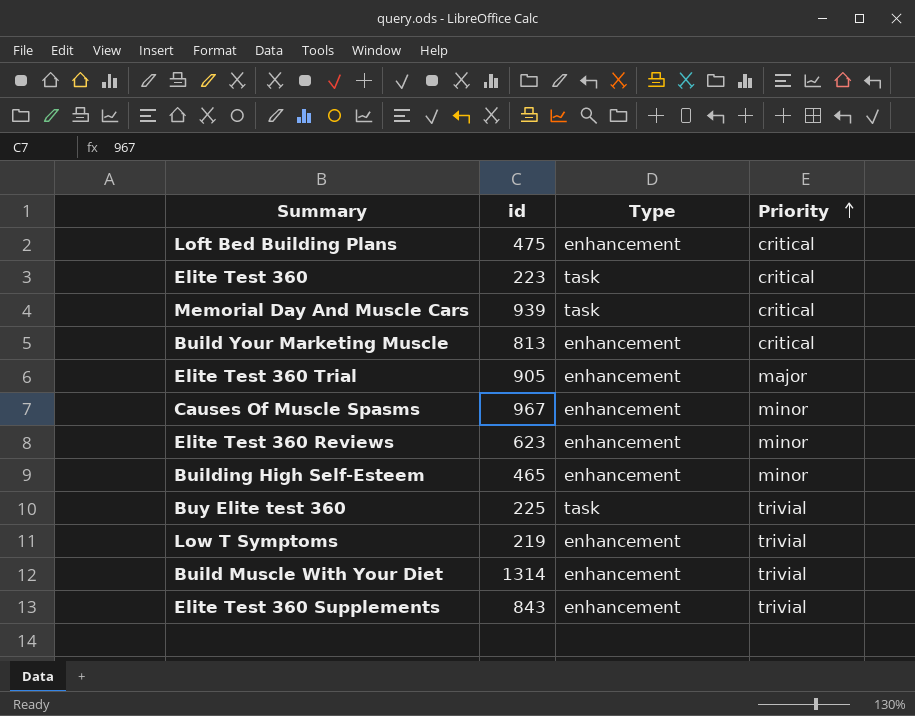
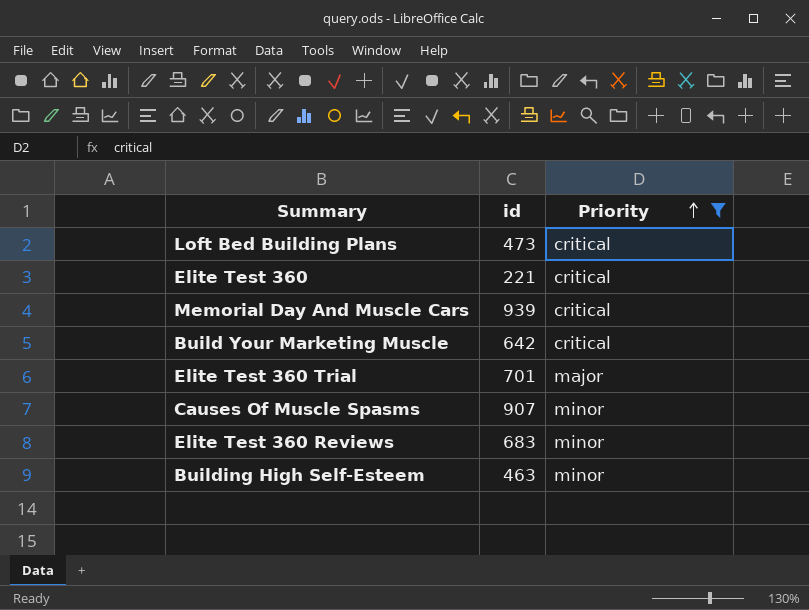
filter: none -> Priority != trivial
column Type | position: 3 -> none
Loft Bed Building Plans | id: 475 -> 473
Elite Test 360 | id: 223 -> 221
Build Your Marketing Muscle | id: 813 -> 642
Elite Test 360 Trial | id: 905 -> 701
Causes Of Muscle Spasms | id: 967 -> 907
Elite Test 360 Reviews | id: 623 -> 683
Building High Self-Esteem | id: 465 -> 463

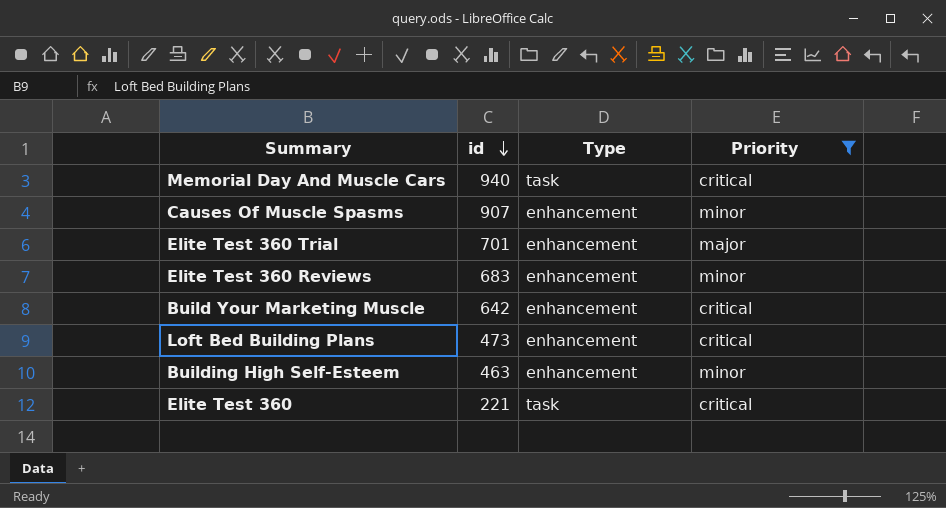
row order: Priority ascending -> id descending
column Type | position: none -> 3
Memorial Day And Muscle Cars | id: 939 -> 940

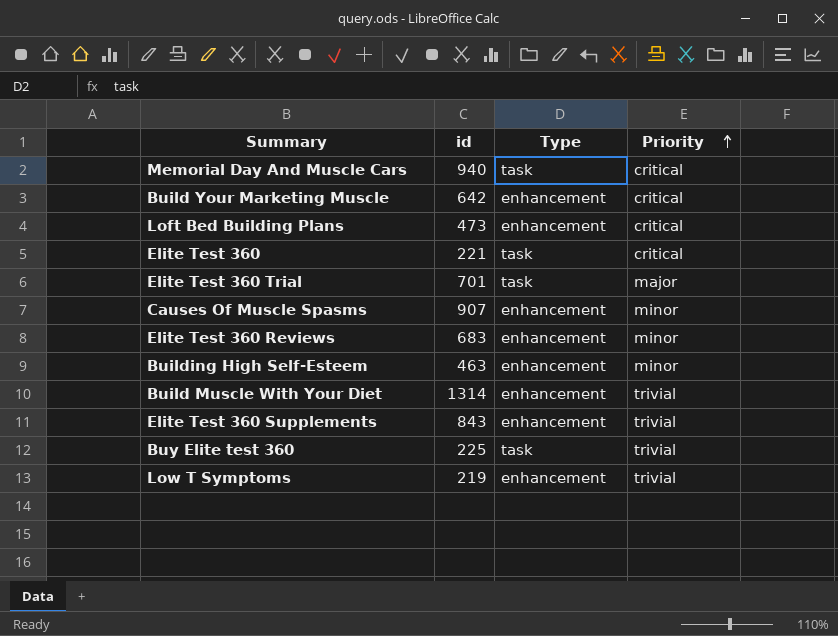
filter: Priority != trivial -> none
row order: id descending -> Priority ascending
Elite Test 360 Trial | Type: enhancement -> task

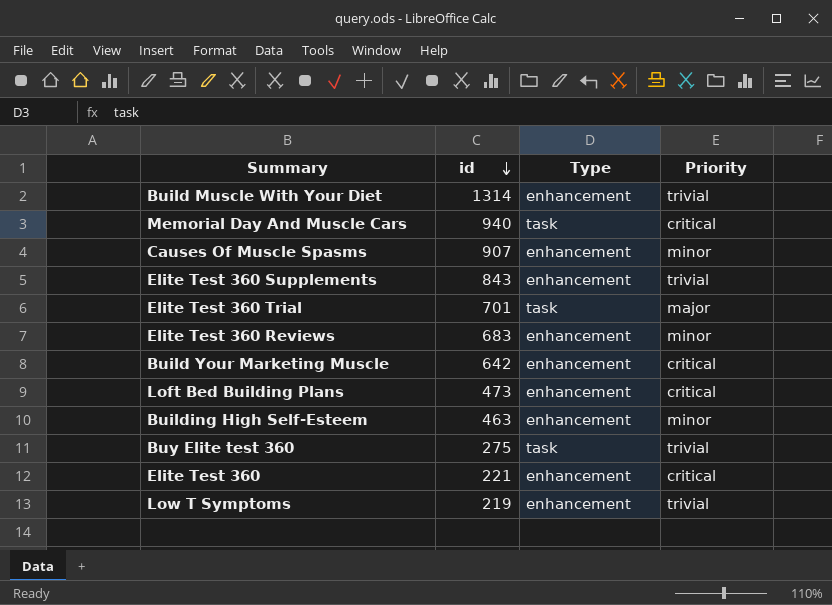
row order: Priority ascending -> id descending
Buy Elite test 360 | id: 225 -> 275
Elite Test 360 | Type: task -> enhancement

